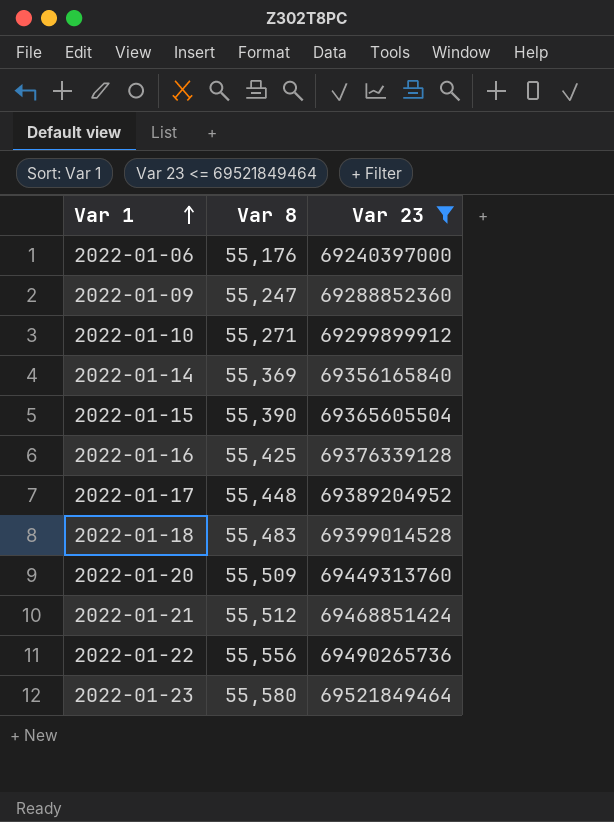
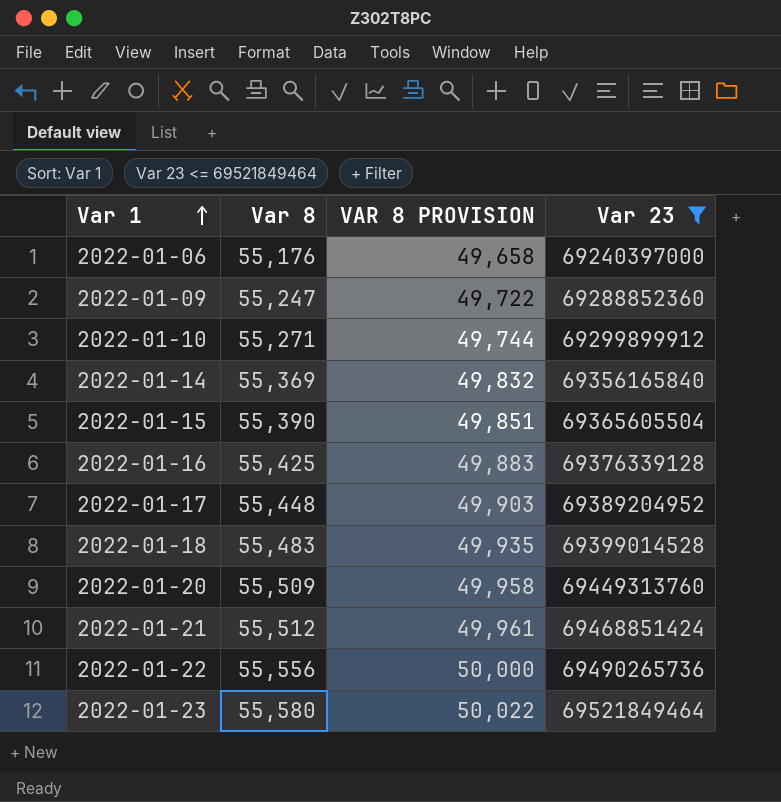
column VAR 8 PROVISION | formula: none -> [Var 8] * 0.9

